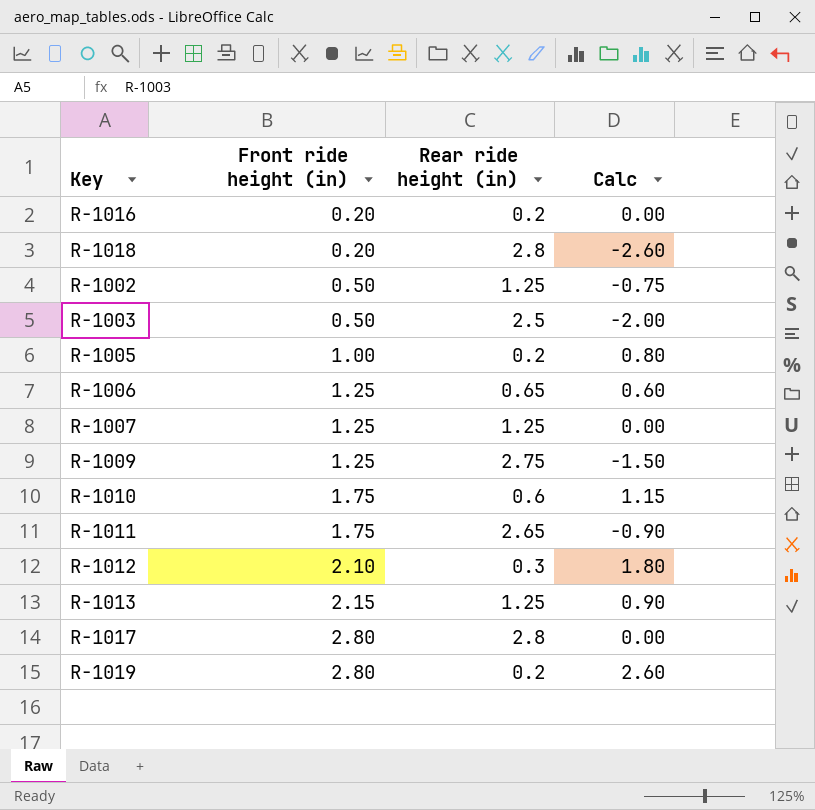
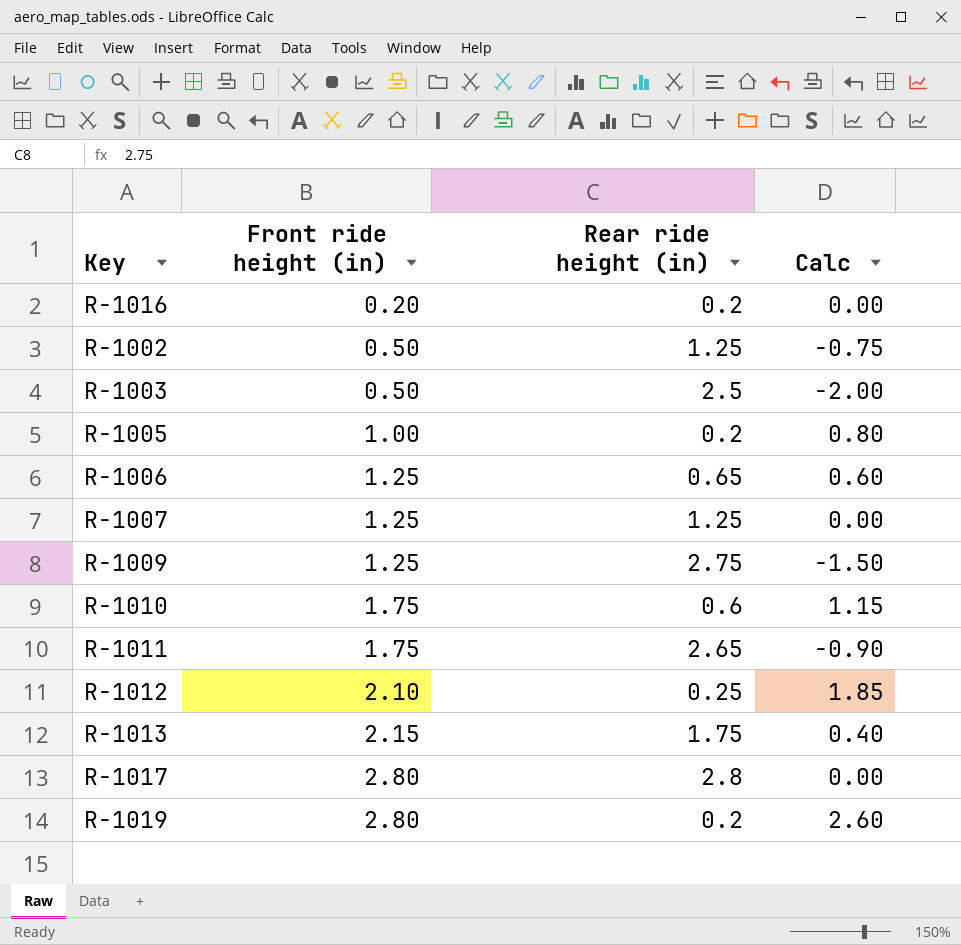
row R-1018: 0.20 | 2.8 | -2.60 -> none
R-1012 | Rear ride height (in): 0.3 -> 0.25
R-1012 | Calc: 1.80 -> 1.85
R-1013 | Rear ride height (in): 1.25 -> 1.75
R-1013 | Calc: 0.90 -> 0.40

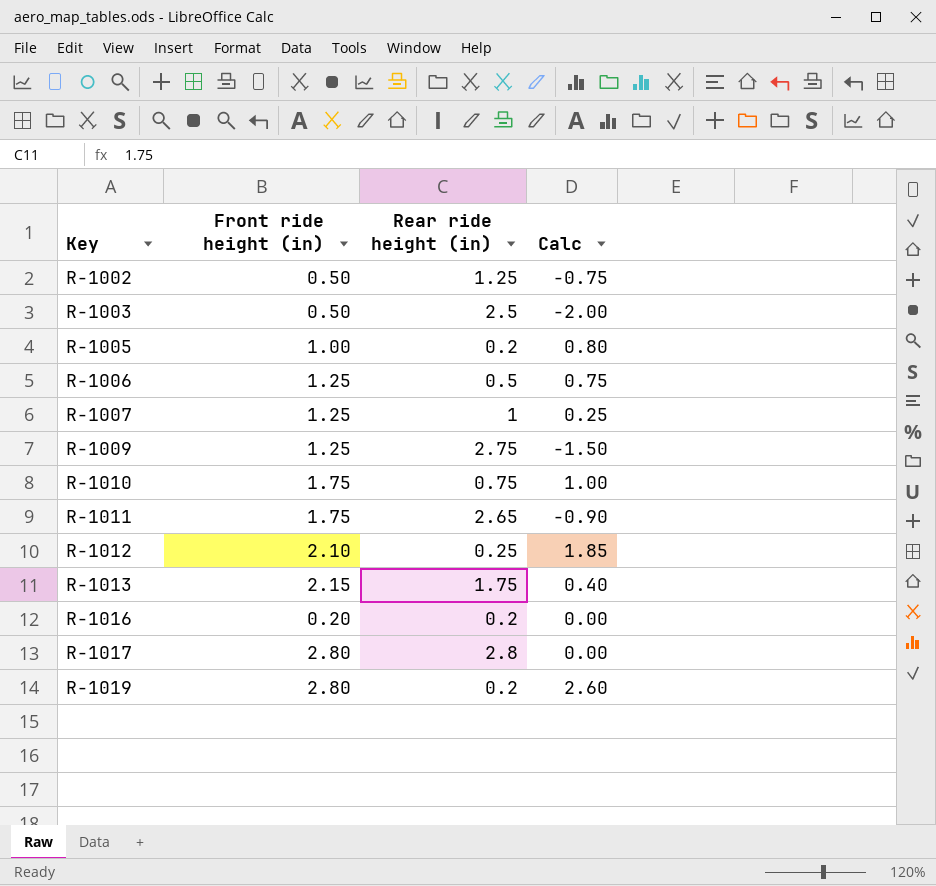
row order: Front ride height (in) ascending -> Key ascending
R-1006 | Rear ride height (in): 0.65 -> 0.5
R-1006 | Calc: 0.60 -> 0.75
R-1007 | Rear ride height (in): 1.25 -> 1
R-1007 | Calc: 0.00 -> 0.25
R-1010 | Rear ride height (in): 0.6 -> 0.75
R-1010 | Calc: 1.15 -> 1.00

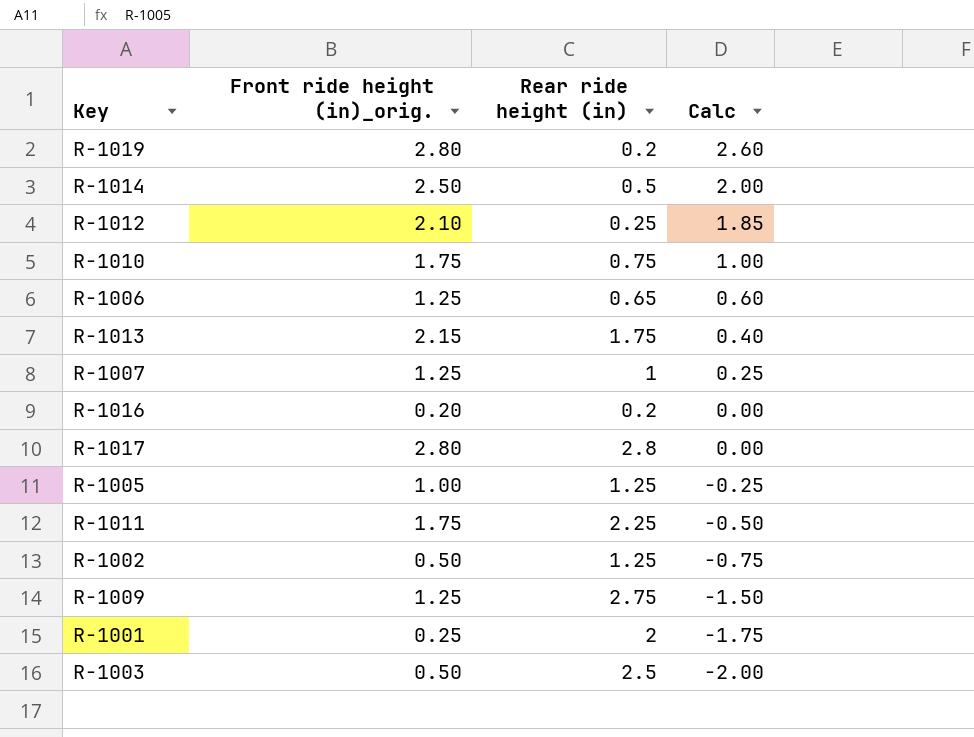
row order: Key ascending -> Calc descending
column name: Front ride height (in) -> Front ride height (in)_orig.
row R-1014: none -> 2.50 | 0.5 | 2.00
R-1006 | Rear ride height (in): 0.5 -> 0.65
R-1006 | Calc: 0.75 -> 0.60
R-1005 | Rear ride height (in): 0.2 -> 1.25
R-1005 | Calc: 0.80 -> -0.25
R-1011 | Rear ride height (in): 2.65 -> 2.25
R-1011 | Calc: -0.90 -> -0.50
row R-1001: none -> 0.25 | 2 | -1.75

